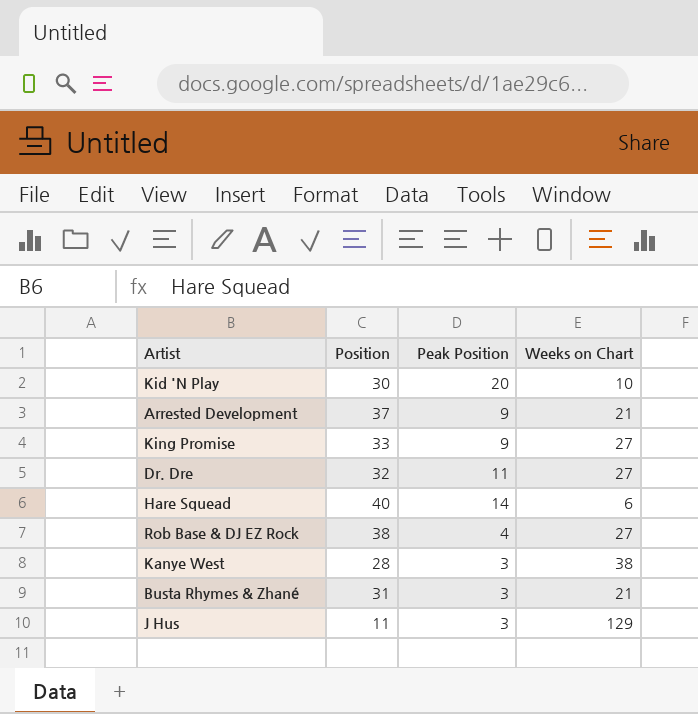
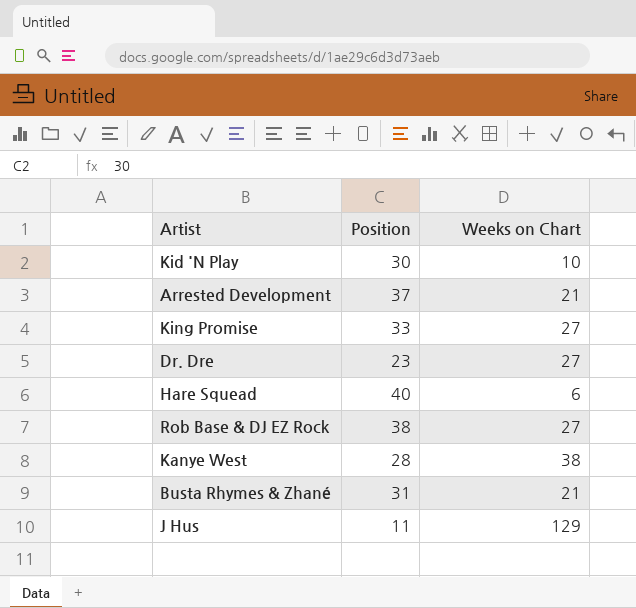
column Peak Position | position: 3 -> none
Dr. Dre | Position: 32 -> 23

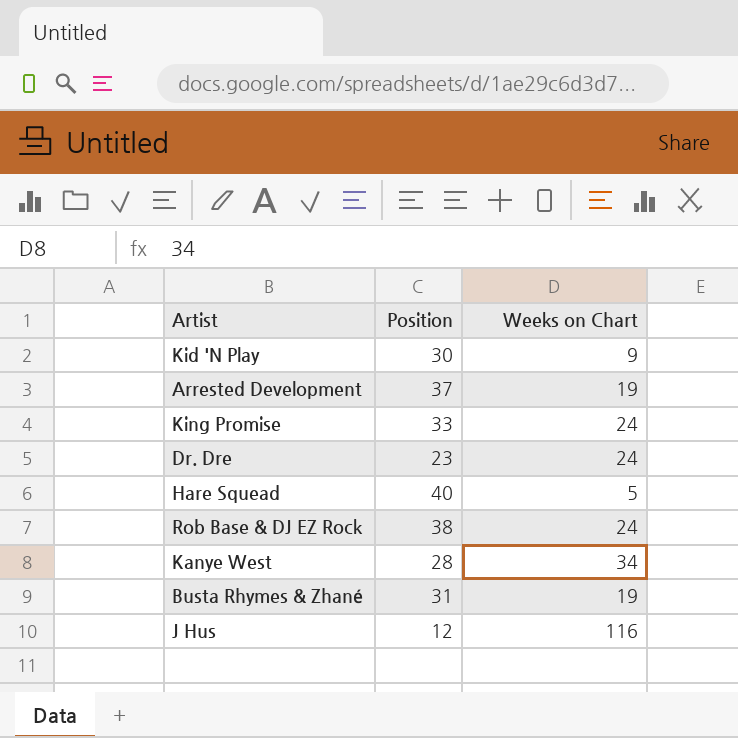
Kid 'N Play | Weeks on Chart: 10 -> 9
Arrested Development | Weeks on Chart: 21 -> 19
King Promise | Weeks on Chart: 27 -> 24
Dr. Dre | Weeks on Chart: 27 -> 24
Hare Squead | Weeks on Chart: 6 -> 5
Rob Base & DJ EZ Rock | Weeks on Chart: 27 -> 24
Kanye West | Weeks on Chart: 38 -> 34
Busta Rhymes & Zhané | Weeks on Chart: 21 -> 19
J Hus | Position: 11 -> 12
J Hus | Weeks on Chart: 129 -> 116

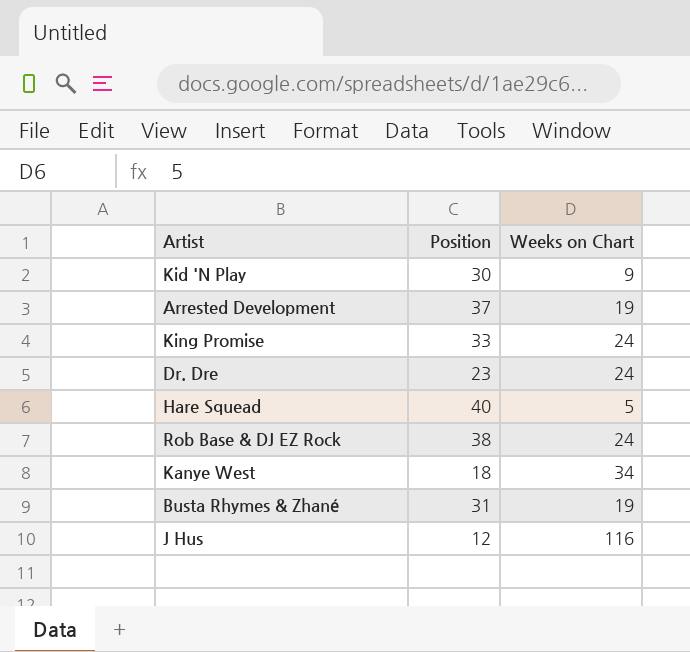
Kanye West | Position: 28 -> 18

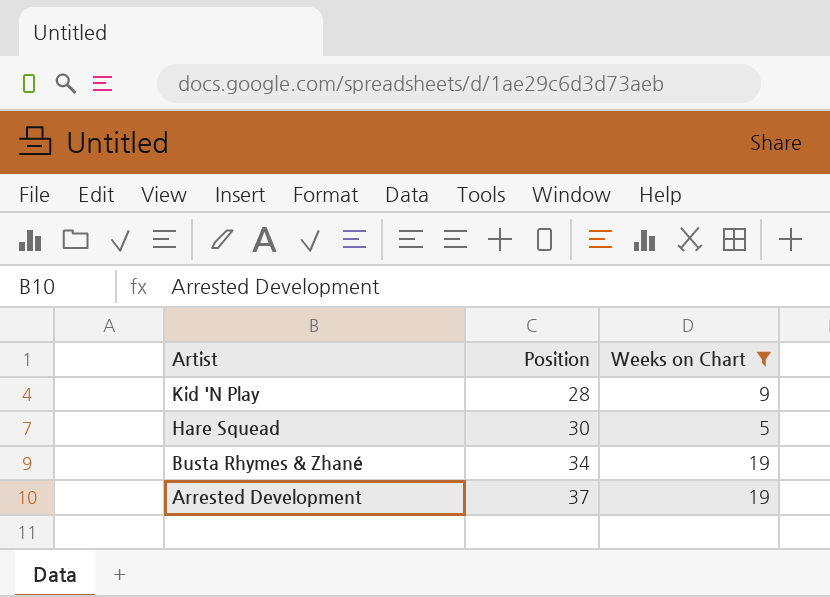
filter: none -> Weeks on Chart <= 19
row order: none -> Artist descending
Kid 'N Play | Position: 30 -> 28
Hare Squead | Position: 40 -> 30
Busta Rhymes & Zhané | Position: 31 -> 34

